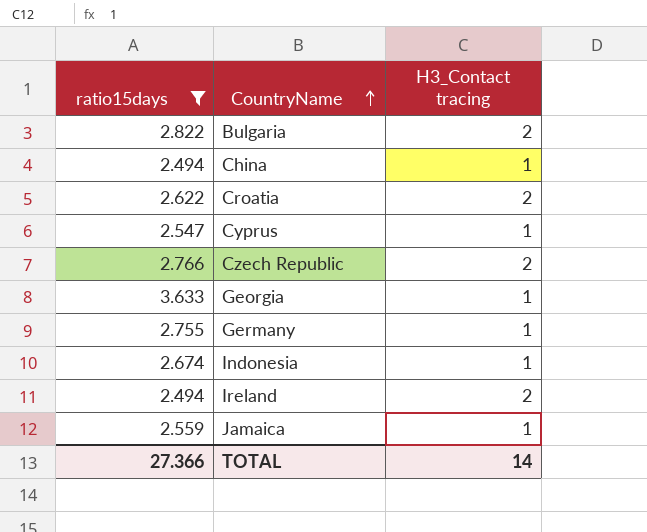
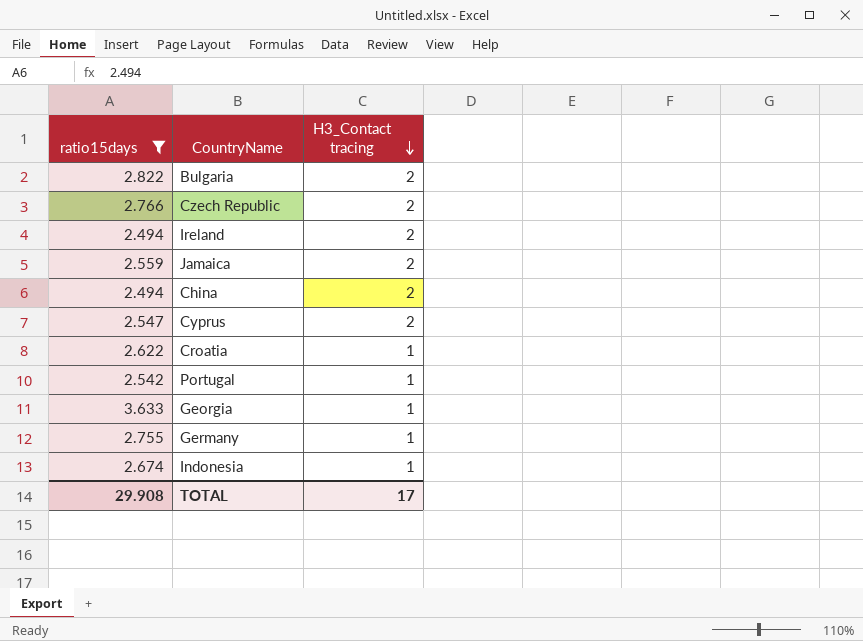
row order: CountryName ascending -> H3_Contact tracing descending
Jamaica | H3_Contact tracing: 1 -> 2
China | H3_Contact tracing: 1 -> 2
Cyprus | H3_Contact tracing: 1 -> 2
Croatia | H3_Contact tracing: 2 -> 1
row Portugal: none -> 2.542 | 1
TOTAL | ratio15days: 27.366 -> 29.908
TOTAL | H3_Contact tracing: 14 -> 17

